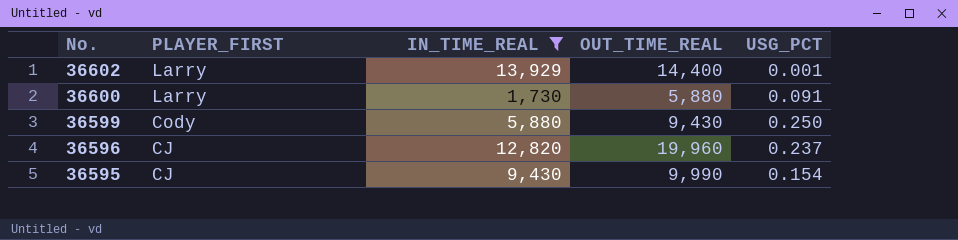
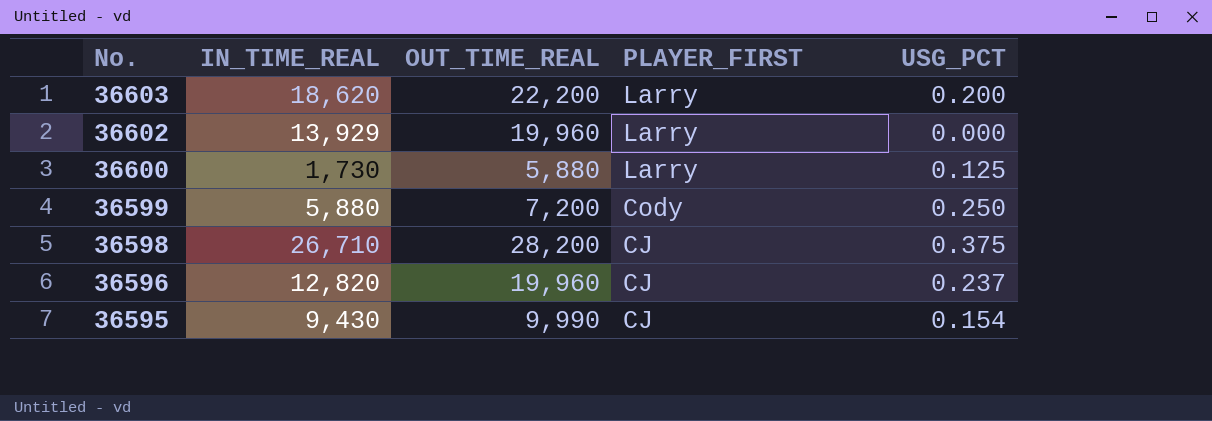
filter: IN_TIME_REAL <= 13,929 -> none
column PLAYER_FIRST | position: 2 -> 4
36602 | OUT_TIME_REAL: 14,400 -> 19,960
36602 | USG_PCT: 0.001 -> 0.000
36600 | USG_PCT: 0.091 -> 0.125
36599 | OUT_TIME_REAL: 9,430 -> 7,200

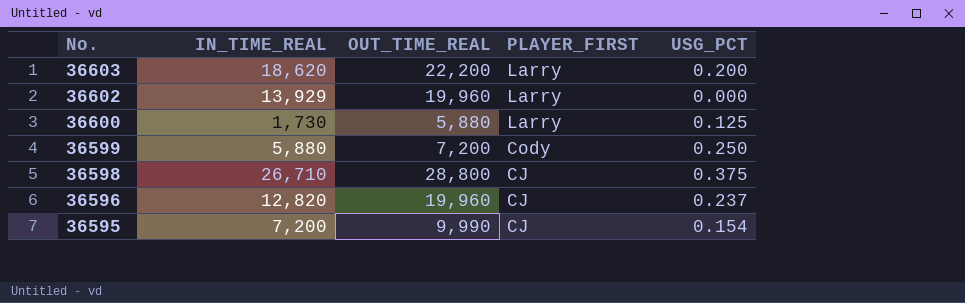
36598 | OUT_TIME_REAL: 28,200 -> 28,800
36595 | IN_TIME_REAL: 9,430 -> 7,200

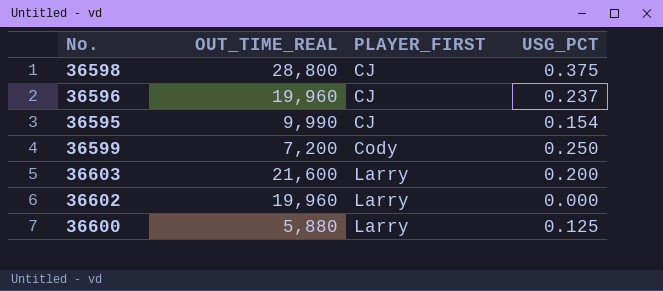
row order: No. descending -> PLAYER_FIRST ascending
column IN_TIME_REAL | position: 2 -> none
36603 | OUT_TIME_REAL: 22,200 -> 21,600

